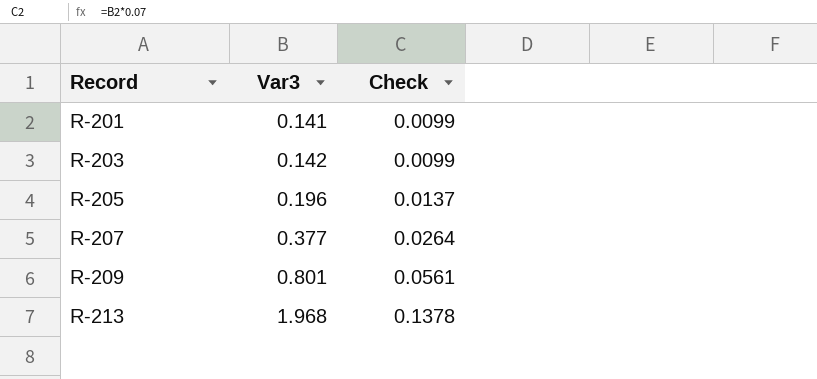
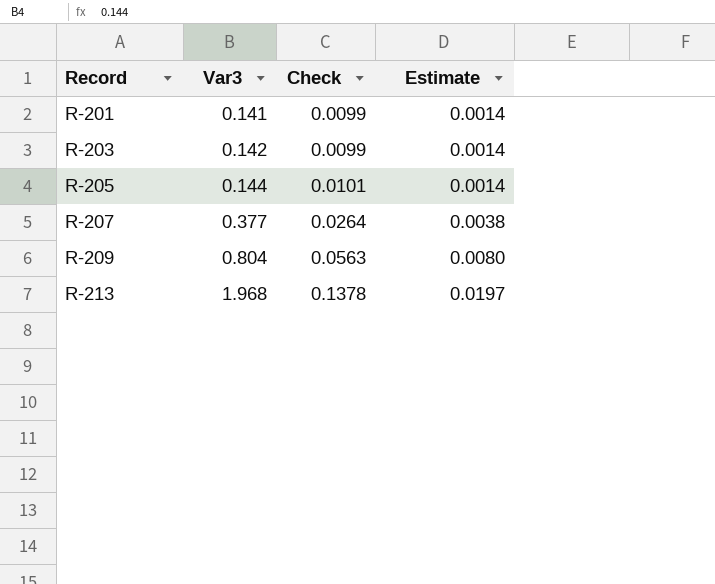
column Estimate | formula: none -> [Var3] * 0.01
R-205 | Var3: 0.196 -> 0.144
R-205 | Check: 0.0137 -> 0.0101
R-209 | Var3: 0.801 -> 0.804
R-209 | Check: 0.0561 -> 0.0563

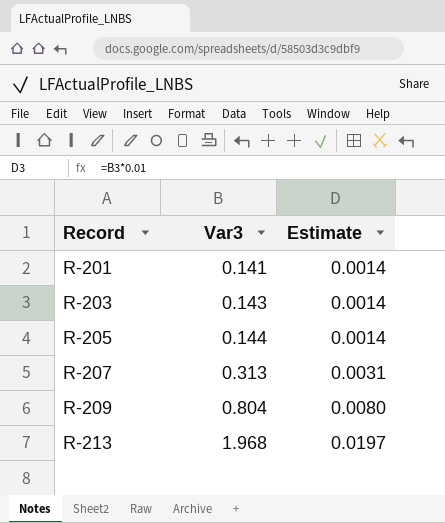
column Check | formula: [Var3] * 0.07 -> none
R-203 | Var3: 0.142 -> 0.143
R-207 | Var3: 0.377 -> 0.313
R-207 | Estimate: 0.0038 -> 0.0031

